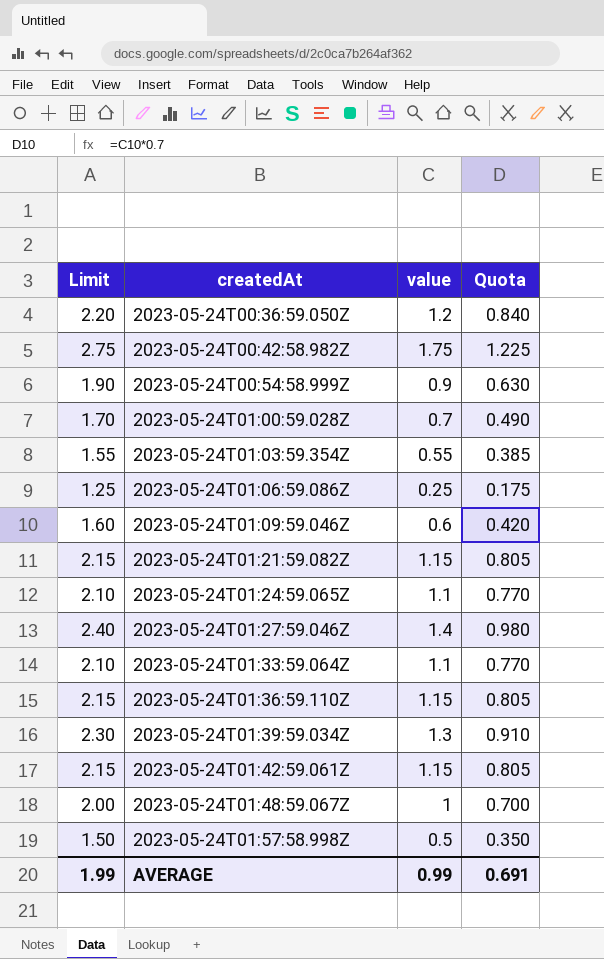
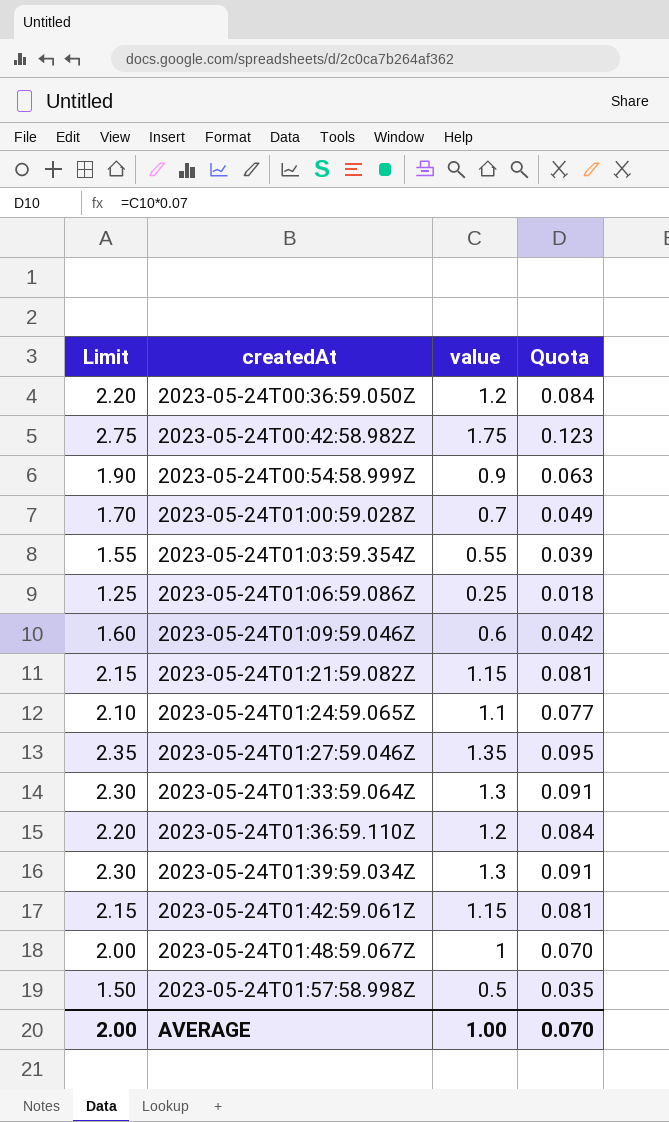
column Quota | formula: [value] * 0.7 -> [value] * 0.07
2023-05-24T01:27:59.046Z | Limit: 2.40 -> 2.35
2023-05-24T01:27:59.046Z | value: 1.4 -> 1.35
2023-05-24T01:33:59.064Z | Limit: 2.10 -> 2.30
2023-05-24T01:33:59.064Z | value: 1.1 -> 1.3
2023-05-24T01:36:59.110Z | Limit: 2.15 -> 2.20
2023-05-24T01:36:59.110Z | value: 1.15 -> 1.2
AVERAGE | Limit: 1.99 -> 2.00
AVERAGE | value: 0.99 -> 1.00
AVERAGE | Quota: 0.691 -> 0.070

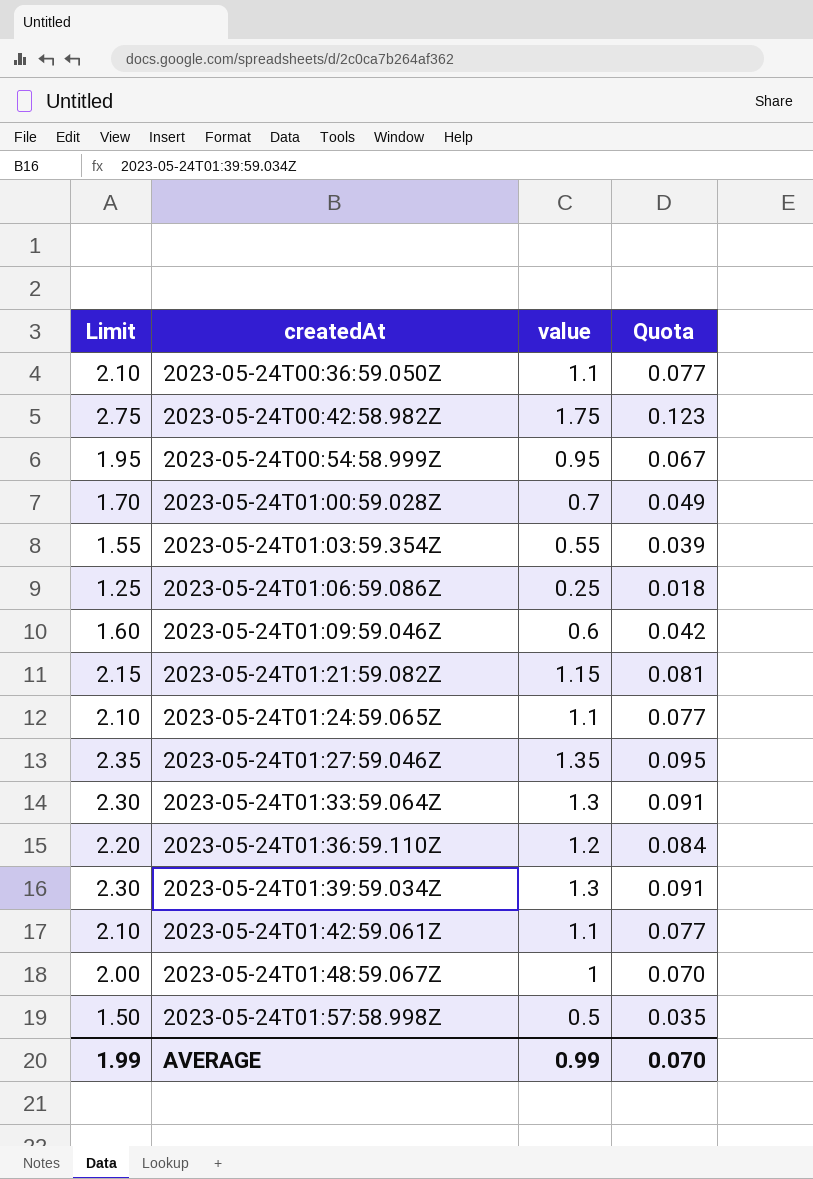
2023-05-24T00:36:59.050Z | Limit: 2.20 -> 2.10
2023-05-24T00:36:59.050Z | value: 1.2 -> 1.1
2023-05-24T00:36:59.050Z | Quota: 0.084 -> 0.077
2023-05-24T00:54:58.999Z | Limit: 1.90 -> 1.95
2023-05-24T00:54:58.999Z | value: 0.9 -> 0.95
2023-05-24T00:54:58.999Z | Quota: 0.063 -> 0.067
2023-05-24T01:42:59.061Z | Limit: 2.15 -> 2.10
2023-05-24T01:42:59.061Z | value: 1.15 -> 1.1
2023-05-24T01:42:59.061Z | Quota: 0.081 -> 0.077
AVERAGE | Limit: 2.00 -> 1.99
AVERAGE | value: 1.00 -> 0.99

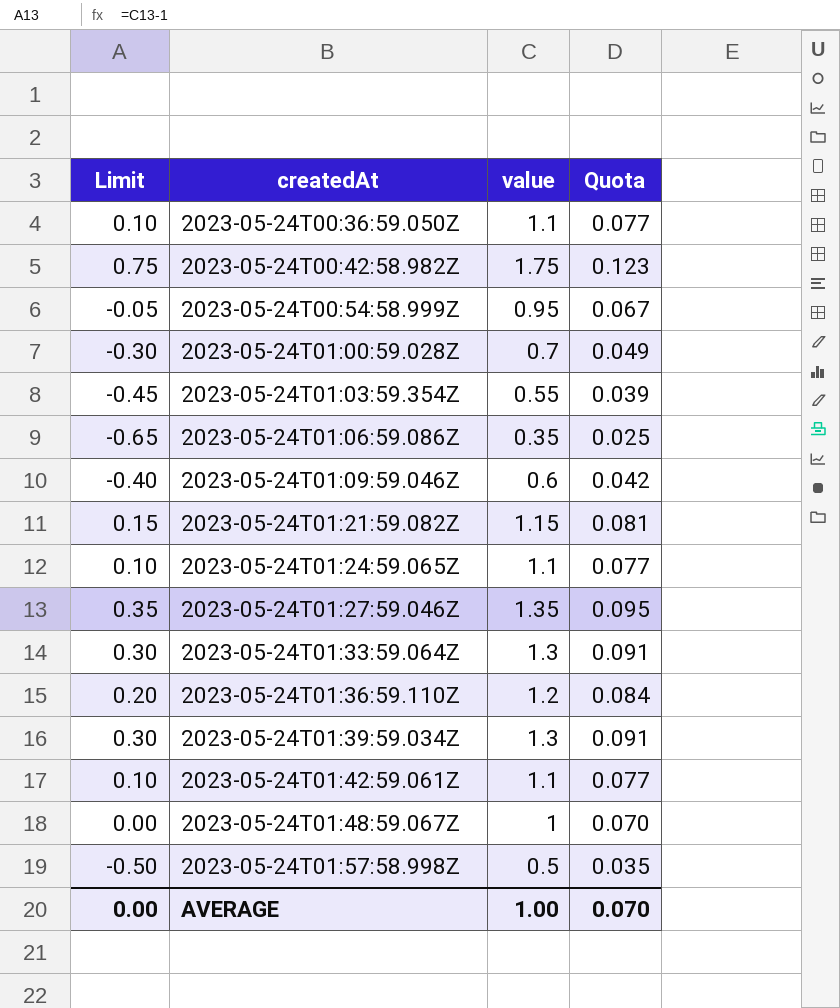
column Limit | formula: [value] + 1 -> [value] - 1
2023-05-24T01:06:59.086Z | value: 0.25 -> 0.35
2023-05-24T01:06:59.086Z | Quota: 0.018 -> 0.025
AVERAGE | Limit: 1.99 -> 0.00
AVERAGE | value: 0.99 -> 1.00

